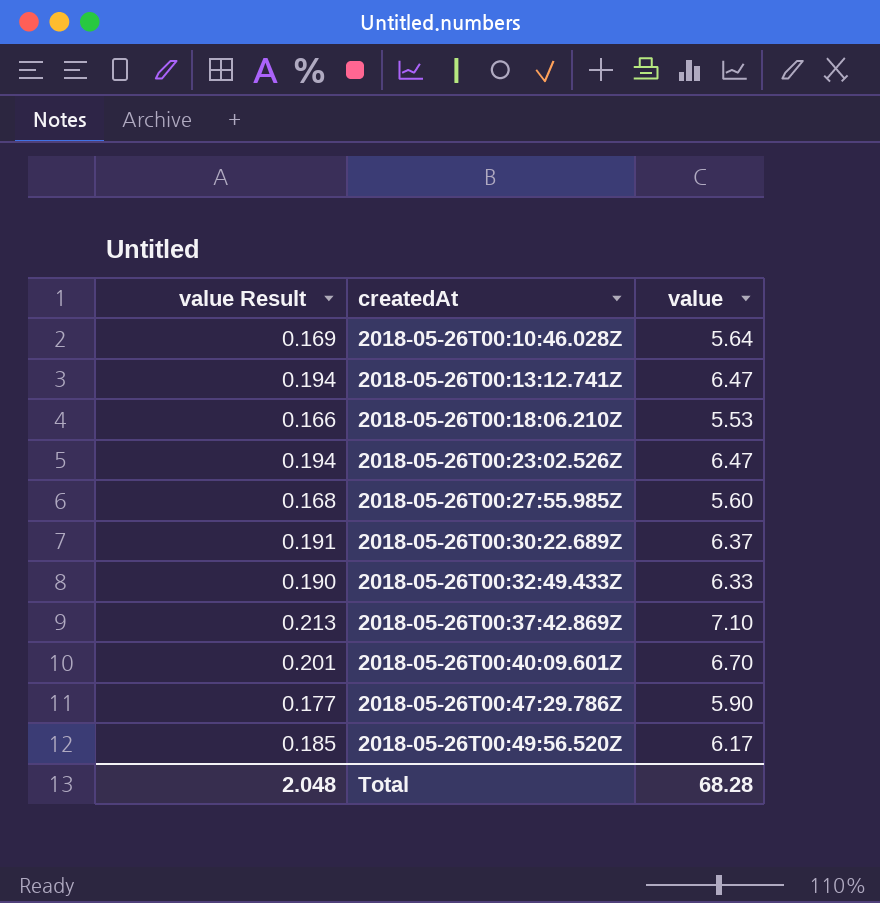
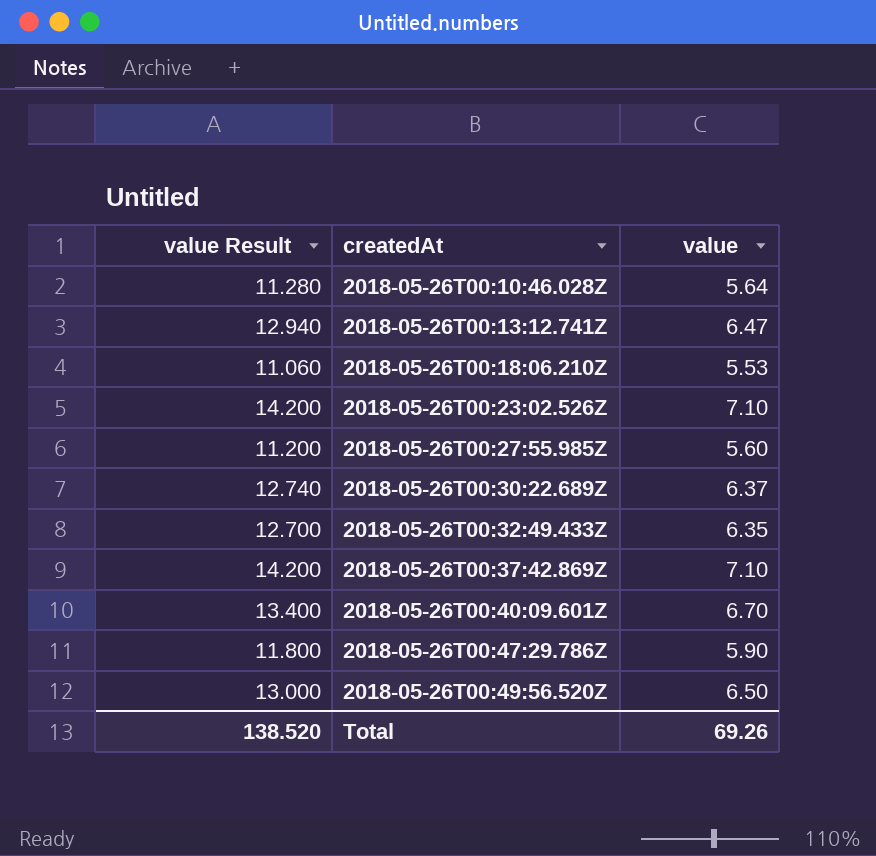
column value Result | formula: [value] * 0.03 -> [value] * 2
2018-05-26T00:23:02.526Z | value: 6.47 -> 7.10
2018-05-26T00:32:49.433Z | value: 6.33 -> 6.35
2018-05-26T00:49:56.520Z | value: 6.17 -> 6.50
Total | value Result: 2.048 -> 138.520
Total | value: 68.28 -> 69.26

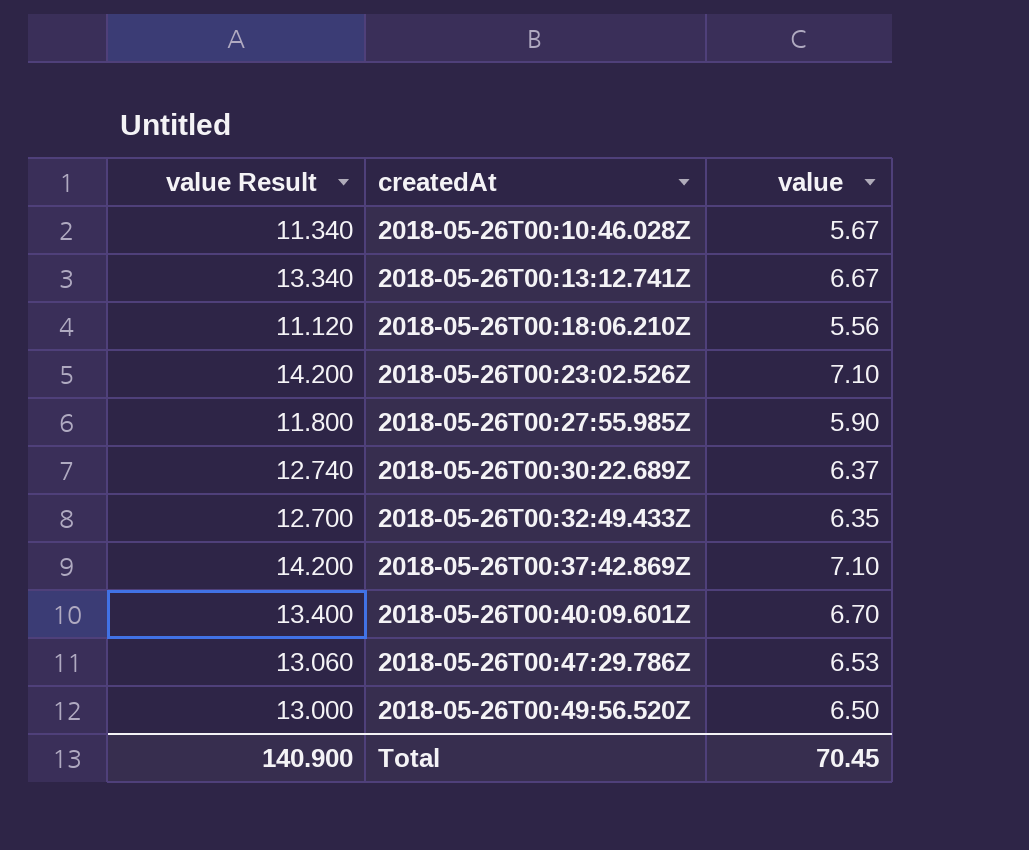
2018-05-26T00:10:46.028Z | value Result: 11.280 -> 11.340
2018-05-26T00:10:46.028Z | value: 5.64 -> 5.67
2018-05-26T00:13:12.741Z | value Result: 12.940 -> 13.340
2018-05-26T00:13:12.741Z | value: 6.47 -> 6.67
2018-05-26T00:18:06.210Z | value Result: 11.060 -> 11.120
2018-05-26T00:18:06.210Z | value: 5.53 -> 5.56
2018-05-26T00:27:55.985Z | value Result: 11.200 -> 11.800
2018-05-26T00:27:55.985Z | value: 5.60 -> 5.90
2018-05-26T00:47:29.786Z | value Result: 11.800 -> 13.060
2018-05-26T00:47:29.786Z | value: 5.90 -> 6.53
Total | value Result: 138.520 -> 140.900
Total | value: 69.26 -> 70.45

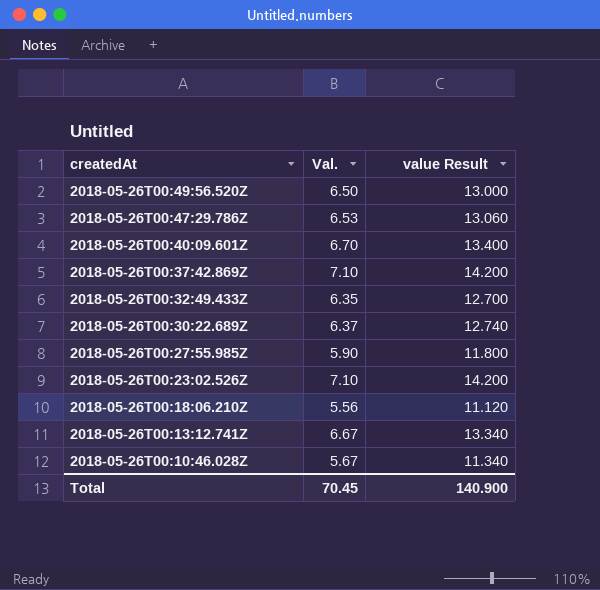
row order: createdAt ascending -> createdAt descending
column name: value -> Val.
column value Result | position: 1 -> 3

